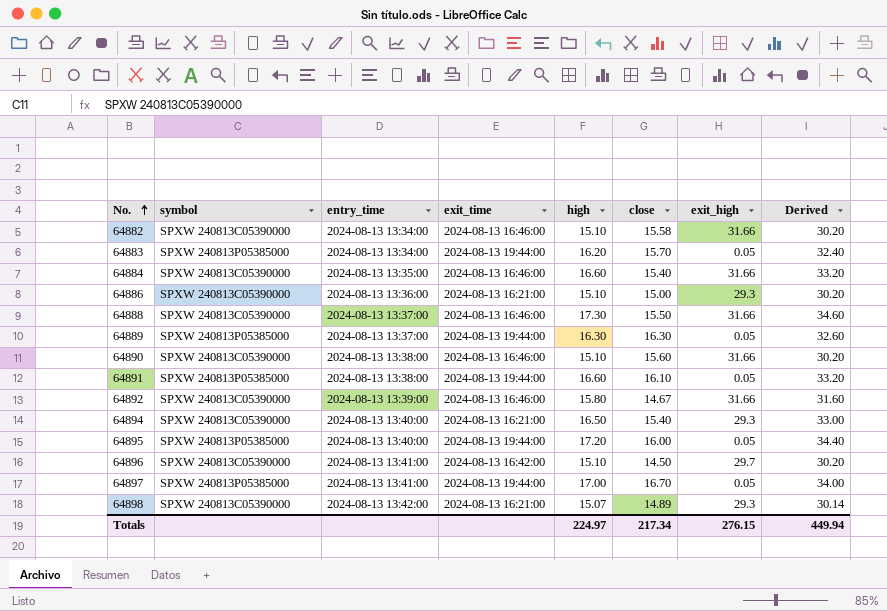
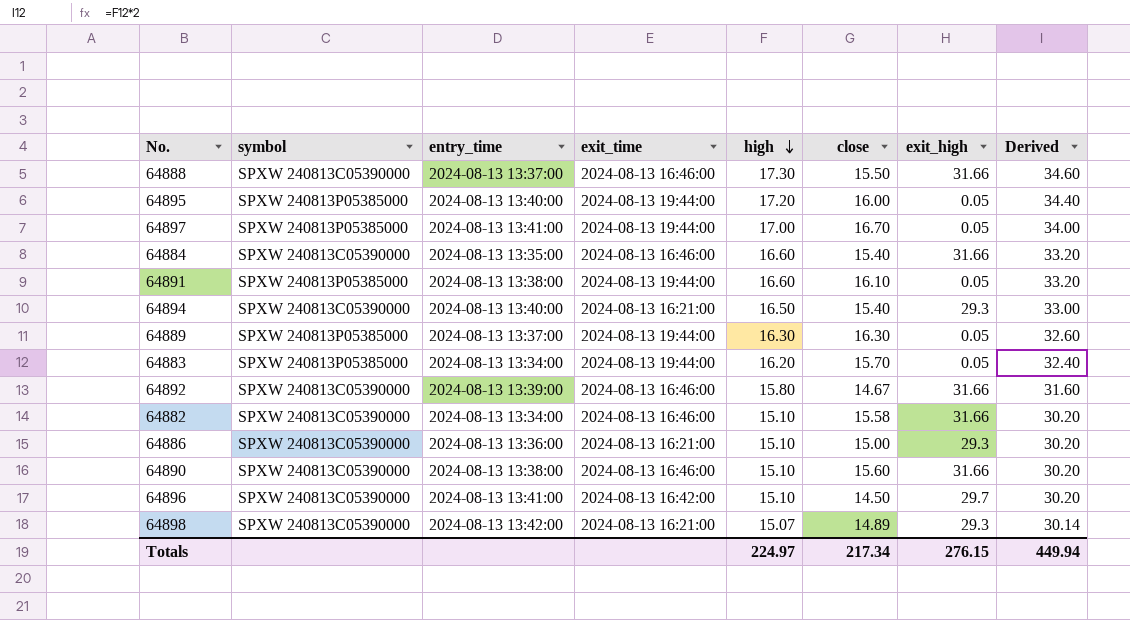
row order: No. ascending -> high descending

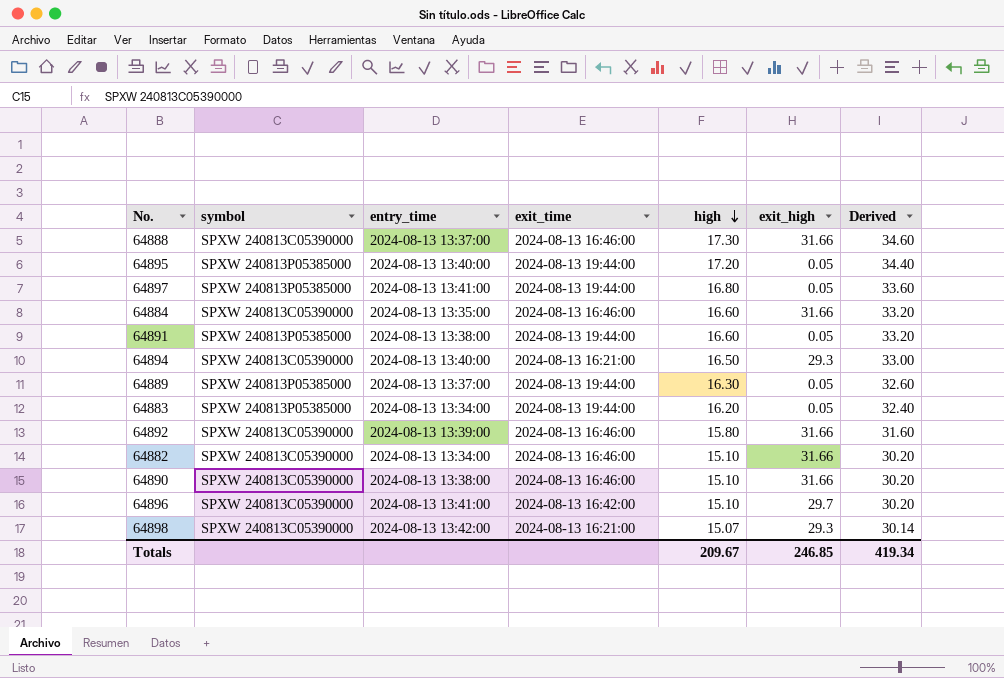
column close | position: 6 -> none
row 64886: SPXW 240813C05390000 | 2024-08-13 13:36:00 | 2024-08-13 16:21:00 | 15.10 | 15.00 | 29.3 | 30.20 -> none
64897 | high: 17.00 -> 16.80
64897 | Derived: 34.00 -> 33.60
Totals | high: 224.97 -> 209.67
Totals | exit_high: 276.15 -> 246.85
Totals | Derived: 449.94 -> 419.34

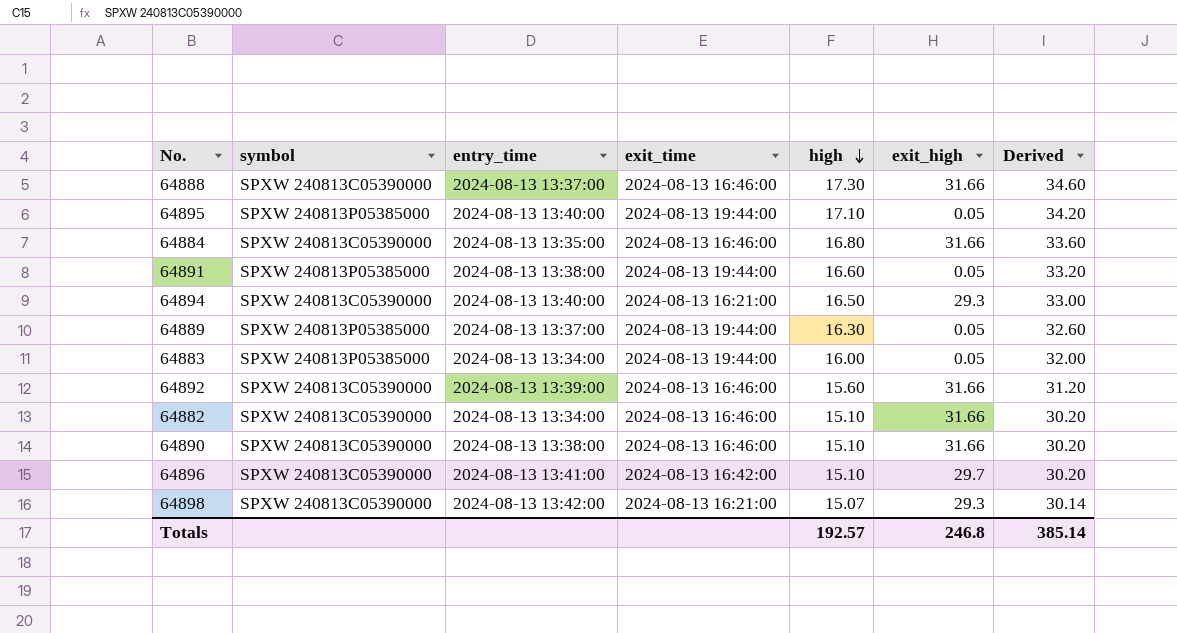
row 64897: SPXW 240813P05385000 | 2024-08-13 13:41:00 | 2024-08-13 19:44:00 | 16.80 | 0.05 | 33.60 -> none
64895 | high: 17.20 -> 17.10
64895 | Derived: 34.40 -> 34.20
64884 | high: 16.60 -> 16.80
64884 | Derived: 33.20 -> 33.60
64883 | high: 16.20 -> 16.00
64883 | Derived: 32.40 -> 32.00
64892 | high: 15.80 -> 15.60
64892 | Derived: 31.60 -> 31.20
Totals | high: 209.67 -> 192.57
Totals | exit_high: 246.85 -> 246.8
Totals | Derived: 419.34 -> 385.14

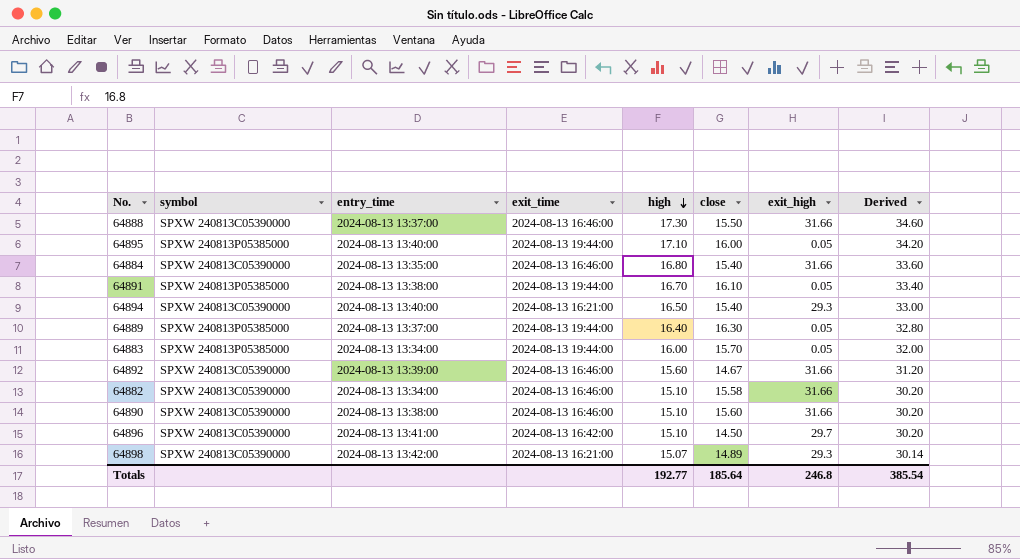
column close | position: none -> 6
64891 | high: 16.60 -> 16.70
64891 | Derived: 33.20 -> 33.40
64889 | high: 16.30 -> 16.40
64889 | Derived: 32.60 -> 32.80
Totals | high: 192.57 -> 192.77
Totals | Derived: 385.14 -> 385.54

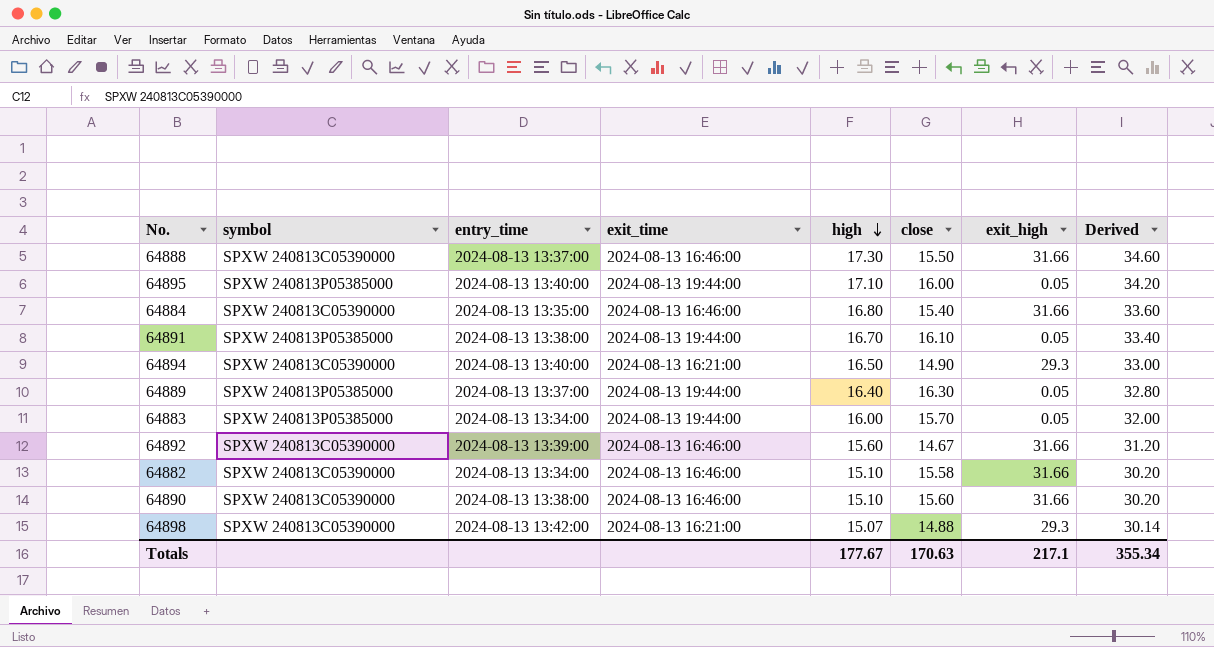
row 64896: SPXW 240813C05390000 | 2024-08-13 13:41:00 | 2024-08-13 16:42:00 | 15.10 | 14.50 | 29.7 | 30.20 -> none
64894 | close: 15.40 -> 14.90
64898 | close: 14.89 -> 14.88
Totals | high: 192.77 -> 177.67
Totals | close: 185.64 -> 170.63
Totals | exit_high: 246.8 -> 217.1
Totals | Derived: 385.54 -> 355.34

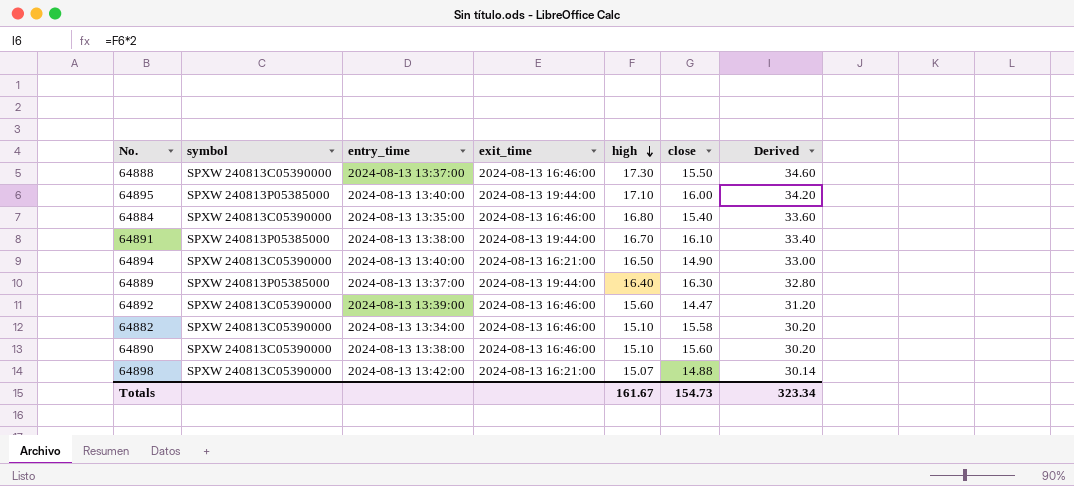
column exit_high | position: 7 -> none
row 64883: SPXW 240813P05385000 | 2024-08-13 13:34:00 | 2024-08-13 19:44:00 | 16.00 | 15.70 | 0.05 | 32.00 -> none
64892 | close: 14.67 -> 14.47
Totals | high: 177.67 -> 161.67
Totals | close: 170.63 -> 154.73
Totals | Derived: 355.34 -> 323.34

